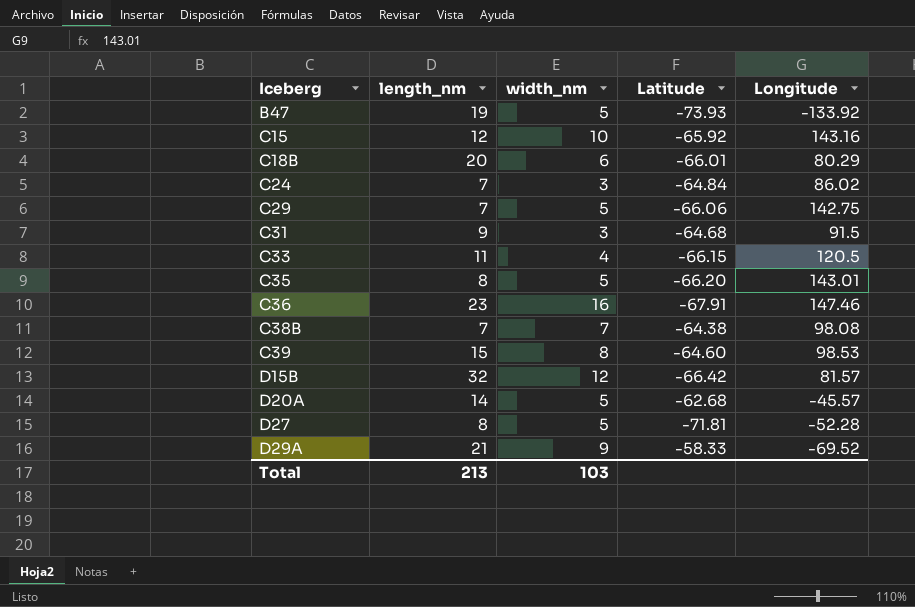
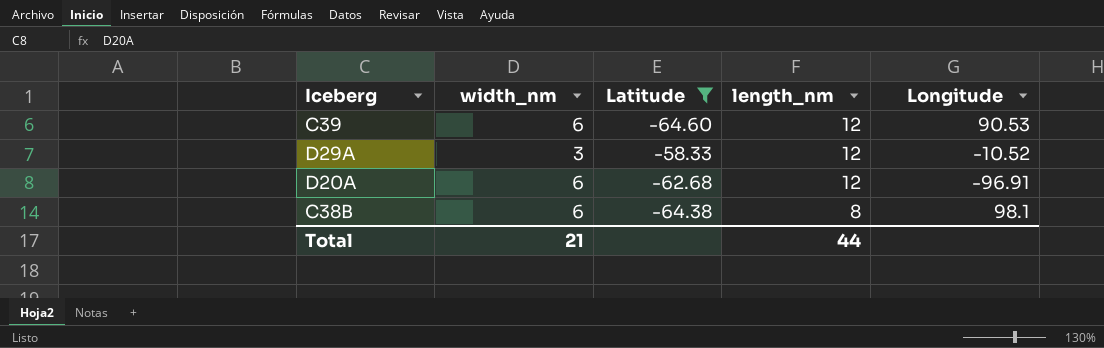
filter: none -> Latitude >= -64.60
row order: Iceberg ascending -> length_nm descending
column length_nm | position: 2 -> 4
C39 | width_nm: 8 -> 6
C39 | length_nm: 15 -> 12
C39 | Longitude: 98.53 -> 90.53
D29A | width_nm: 9 -> 3
D29A | length_nm: 21 -> 12
D29A | Longitude: -69.52 -> -10.52
D20A | width_nm: 5 -> 6
D20A | length_nm: 14 -> 12
D20A | Longitude: -45.57 -> -96.91
C38B | width_nm: 7 -> 6
C38B | length_nm: 7 -> 8
C38B | Longitude: 98.08 -> 98.1
Total | width_nm: 103 -> 21
Total | length_nm: 213 -> 44

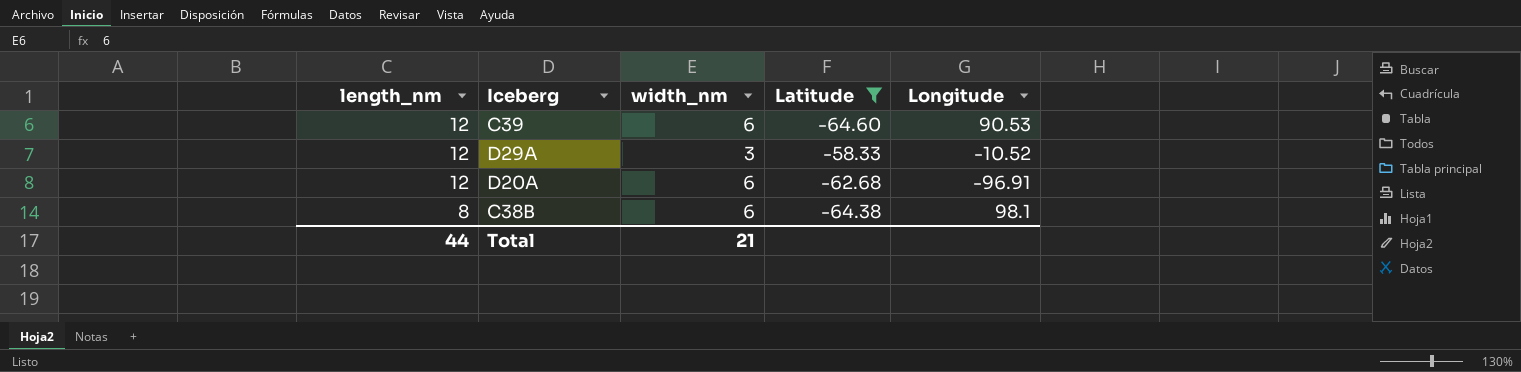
column length_nm | position: 4 -> 1

